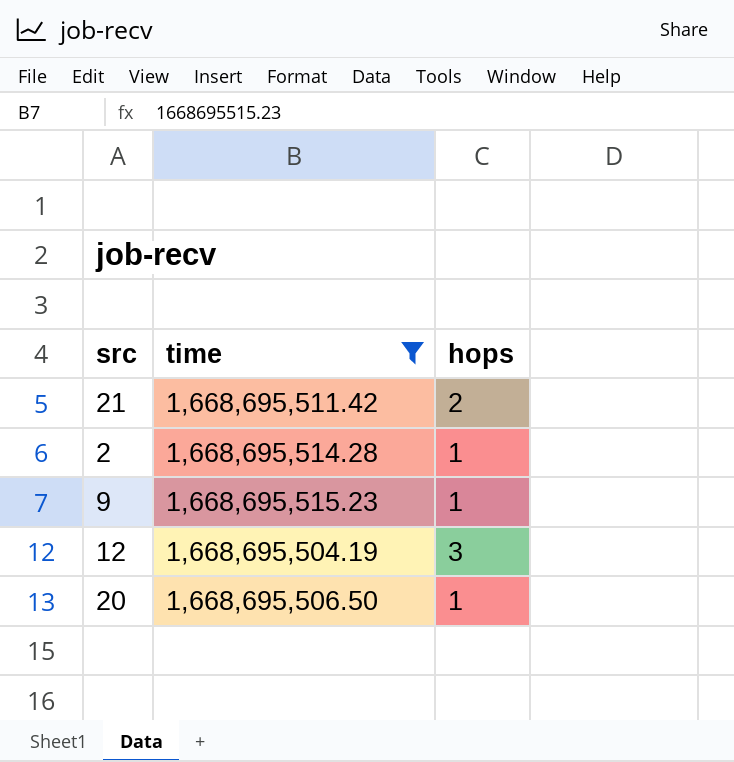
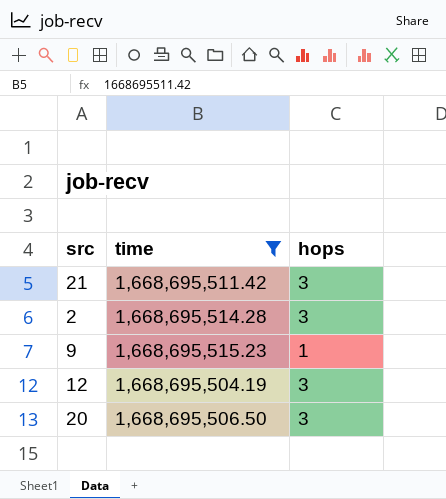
21 | hops: 2 -> 3
2 | hops: 1 -> 3
20 | hops: 1 -> 3

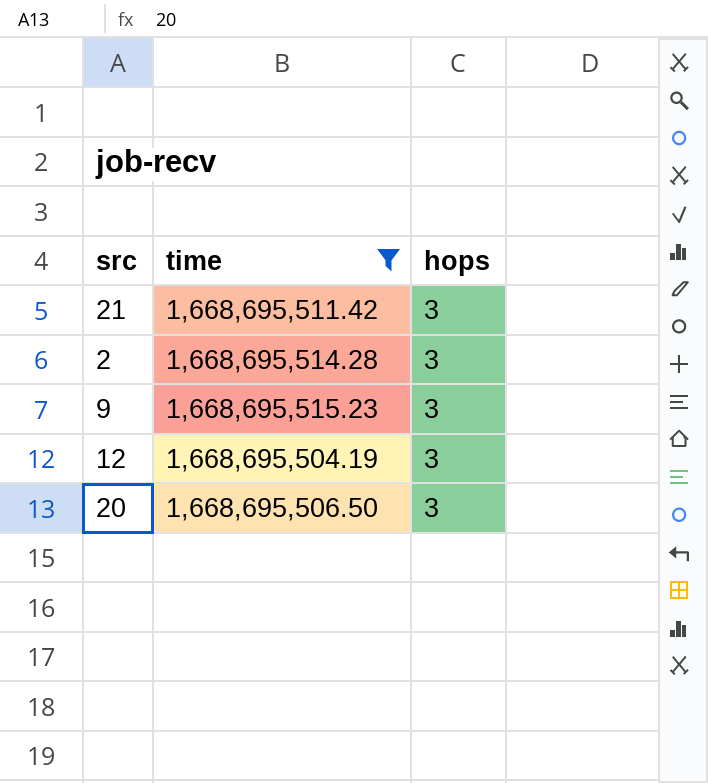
9 | hops: 1 -> 3

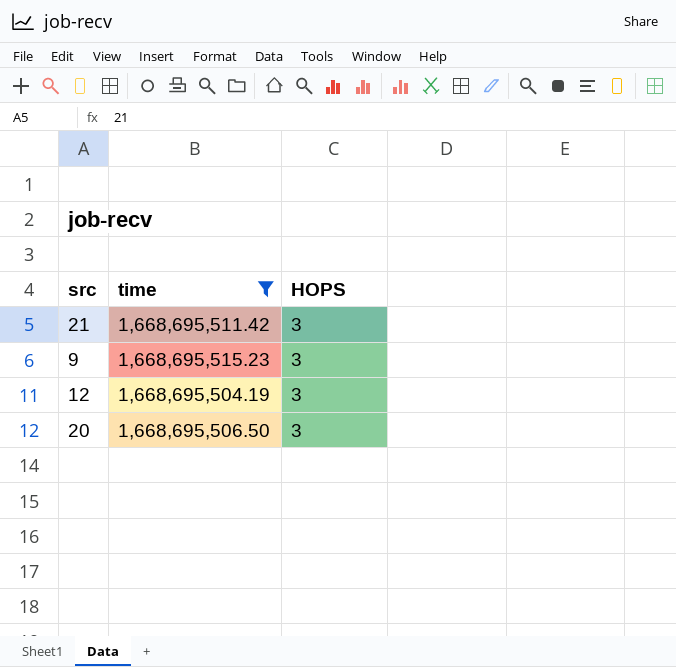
column name: hops -> HOPS
row 2: 1,668,695,514.28 | 3 -> none

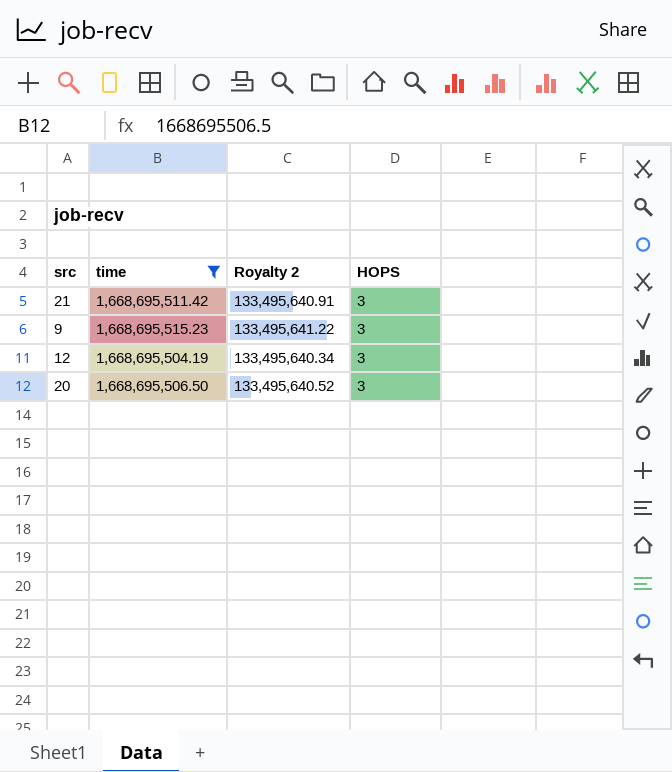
column Royalty 2 | formula: none -> [time] * 0.08

